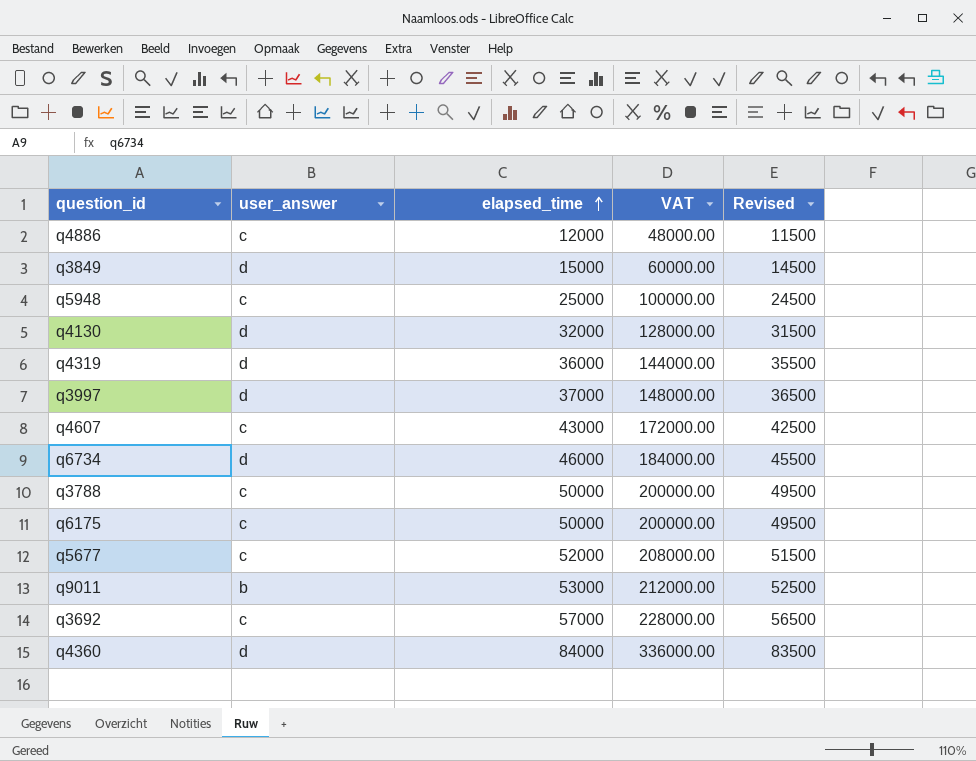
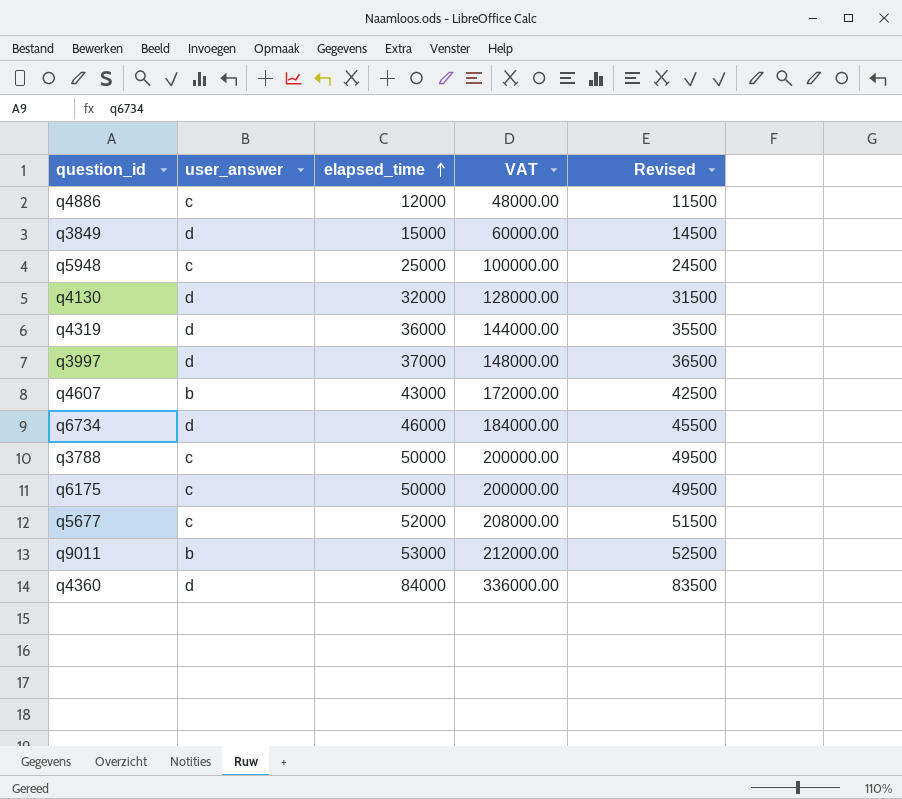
row q3692: c | 57000 | 228000.00 | 56500 -> none
q4607 | user_answer: c -> b

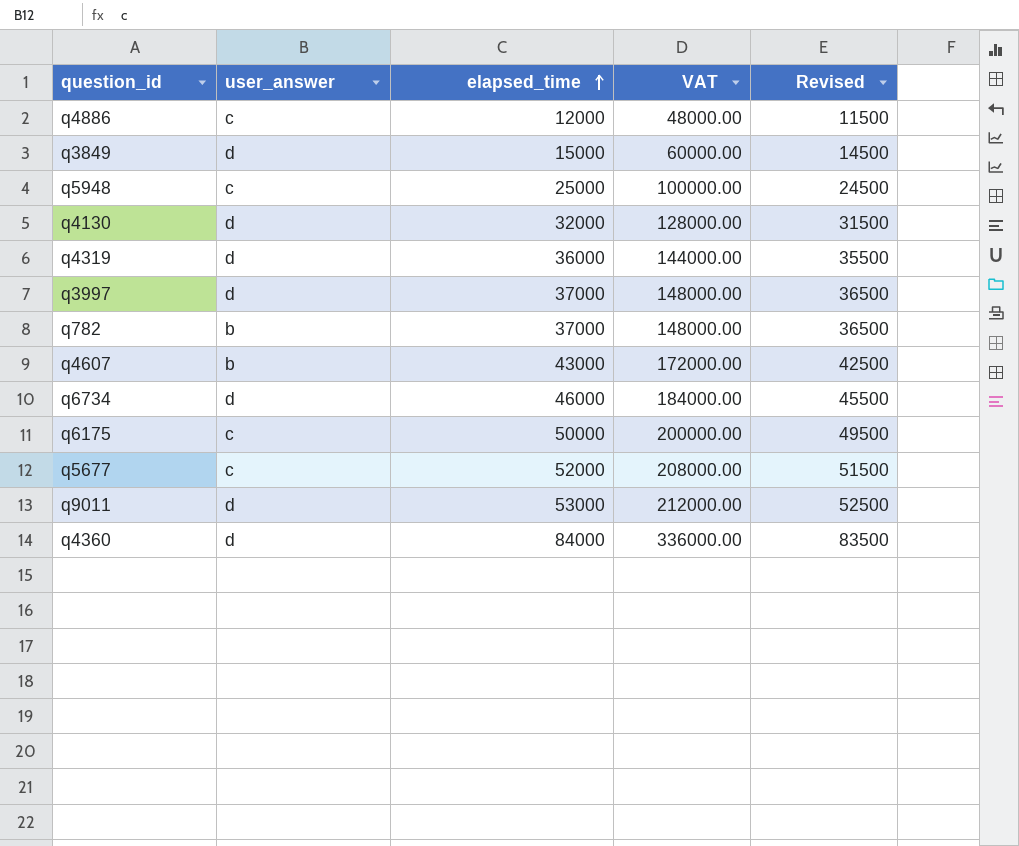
row q3788: c | 50000 | 200000.00 | 49500 -> none
row q782: none -> b | 37000 | 148000.00 | 36500
q9011 | user_answer: b -> d

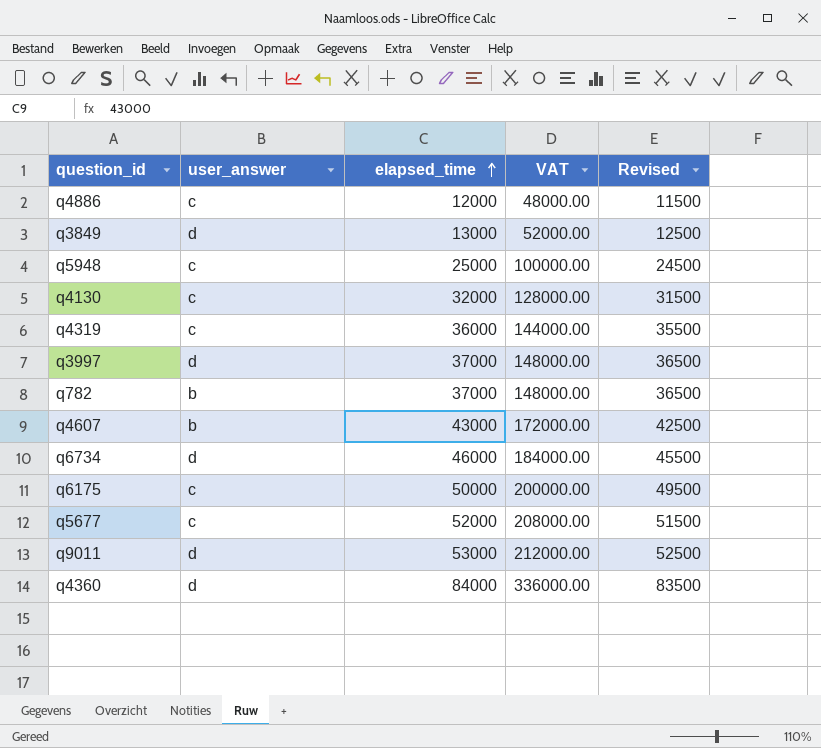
q3849 | elapsed_time: 15000 -> 13000
q3849 | VAT: 60000.00 -> 52000.00
q3849 | Revised: 14500 -> 12500
q4130 | user_answer: d -> c
q4319 | user_answer: d -> c

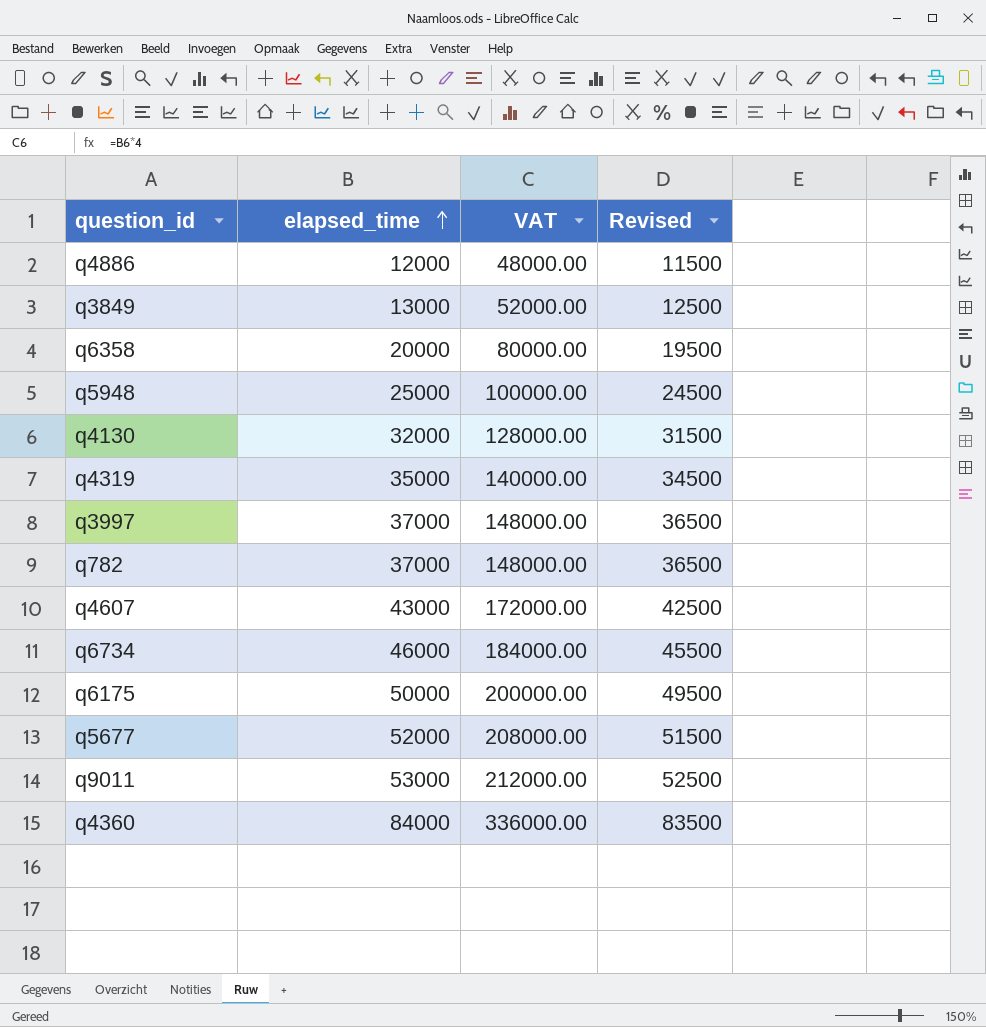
column user_answer | position: 2 -> none
row q6358: none -> 20000 | 80000.00 | 19500
q4319 | elapsed_time: 36000 -> 35000
q4319 | VAT: 144000.00 -> 140000.00
q4319 | Revised: 35500 -> 34500

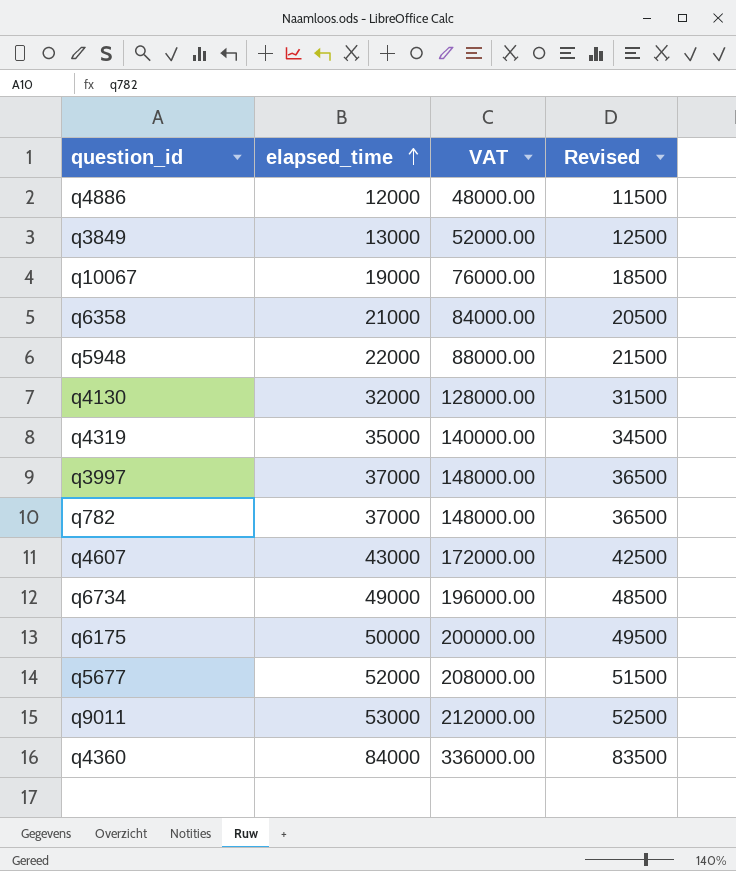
row q10067: none -> 19000 | 76000.00 | 18500
q6358 | elapsed_time: 20000 -> 21000
q6358 | VAT: 80000.00 -> 84000.00
q6358 | Revised: 19500 -> 20500
q5948 | elapsed_time: 25000 -> 22000
q5948 | VAT: 100000.00 -> 88000.00
q5948 | Revised: 24500 -> 21500
q6734 | elapsed_time: 46000 -> 49000
q6734 | VAT: 184000.00 -> 196000.00
q6734 | Revised: 45500 -> 48500

